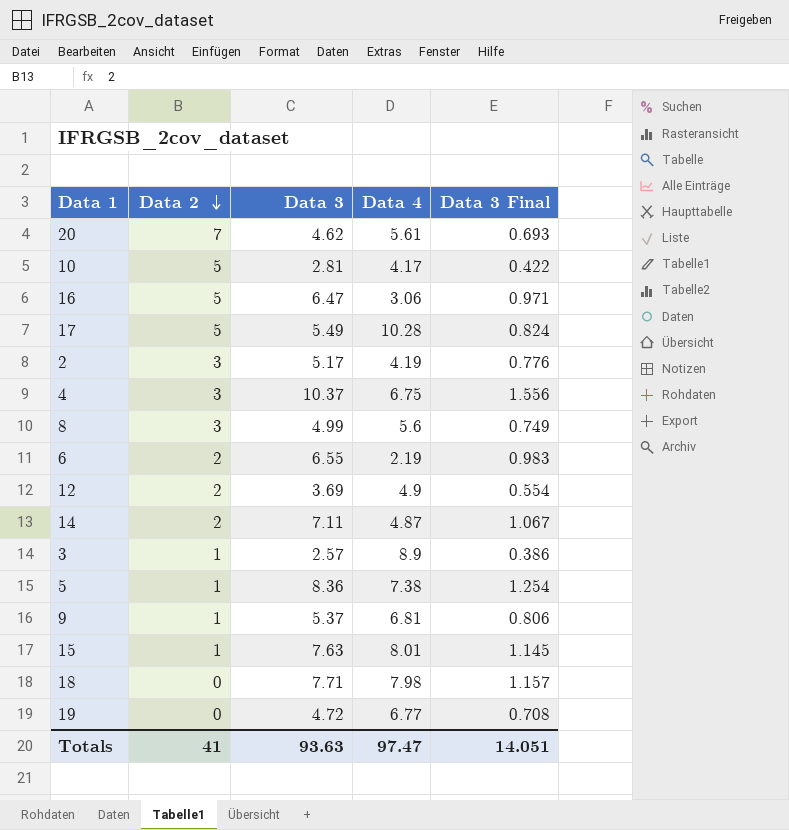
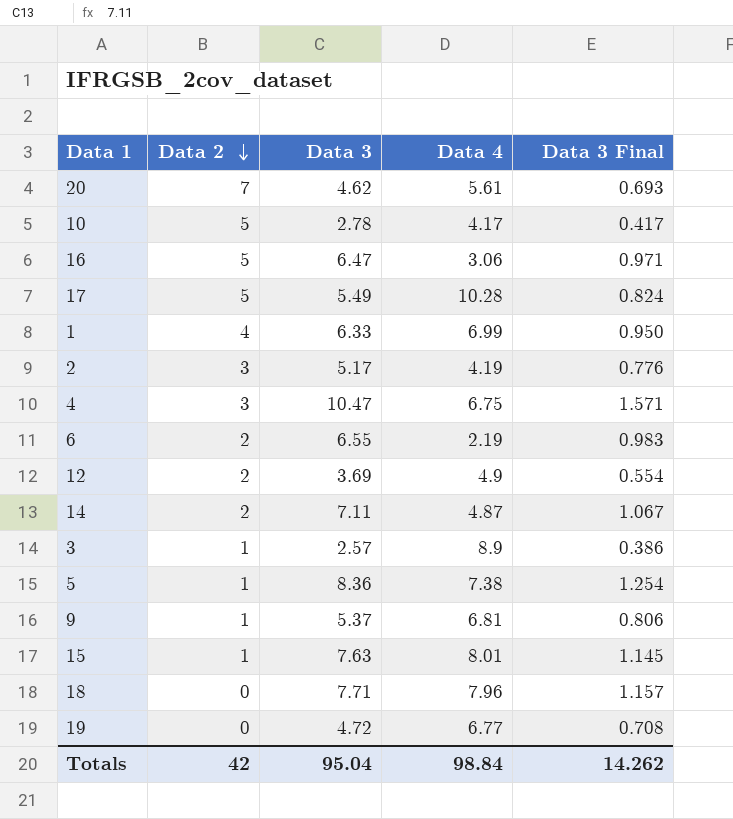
row 8: 3 | 4.99 | 5.6 | 0.749 -> none
10 | Data 3: 2.81 -> 2.78
10 | Data 3 Final: 0.422 -> 0.417
row 1: none -> 4 | 6.33 | 6.99 | 0.950
4 | Data 3: 10.37 -> 10.47
4 | Data 3 Final: 1.556 -> 1.571
18 | Data 4: 7.98 -> 7.96
Totals | Data 2: 41 -> 42
Totals | Data 3: 93.63 -> 95.04
Totals | Data 4: 97.47 -> 98.84
Totals | Data 3 Final: 14.051 -> 14.262

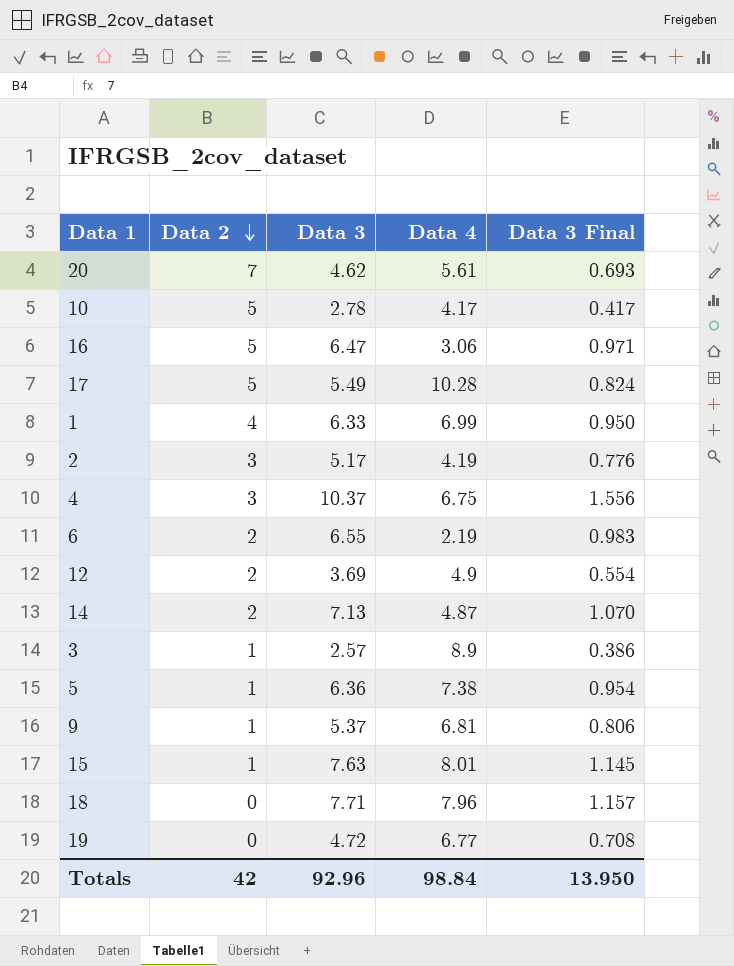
4 | Data 3: 10.47 -> 10.37
4 | Data 3 Final: 1.571 -> 1.556
14 | Data 3: 7.11 -> 7.13
14 | Data 3 Final: 1.067 -> 1.070
5 | Data 3: 8.36 -> 6.36
5 | Data 3 Final: 1.254 -> 0.954
Totals | Data 3: 95.04 -> 92.96
Totals | Data 3 Final: 14.262 -> 13.950

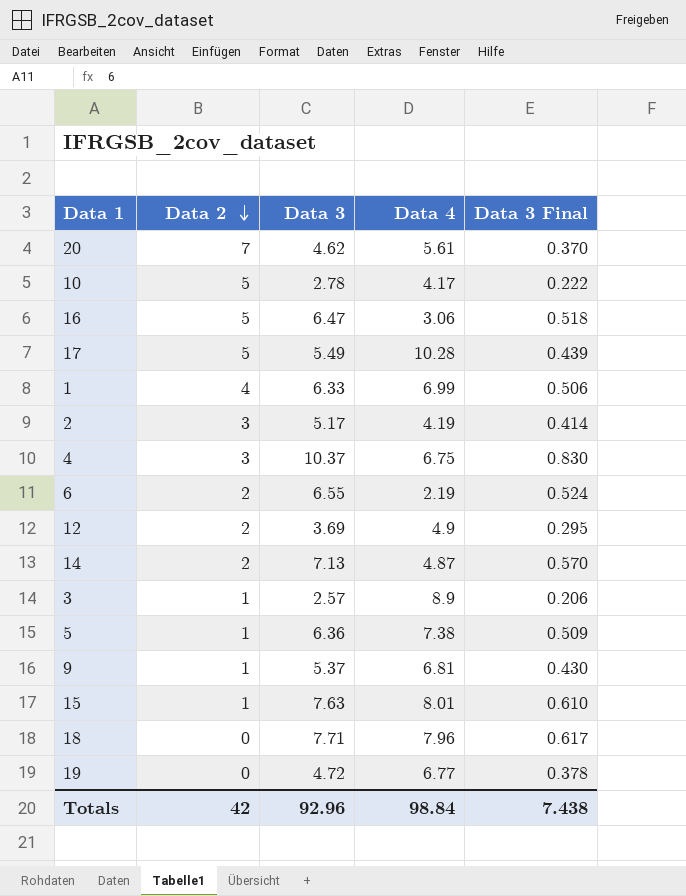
column Data 3 Final | formula: [Data 3] * 0.15 -> [Data 3] * 0.08
Totals | Data 3 Final: 13.950 -> 7.438

